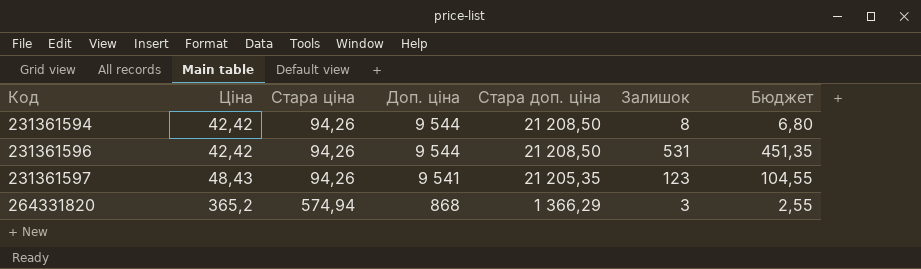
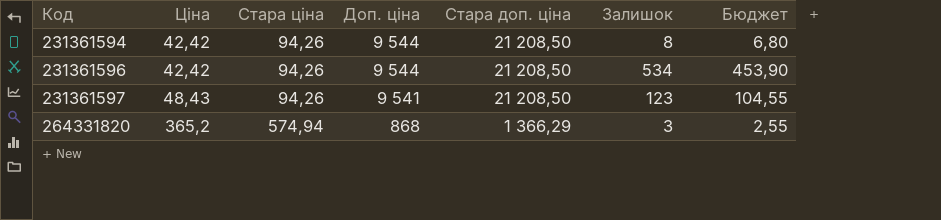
231361596 | Залишок: 531 -> 534
231361596 | Бюджет: 451,35 -> 453,90
231361597 | Стара доп. ціна: 21 205,35 -> 21 208,50

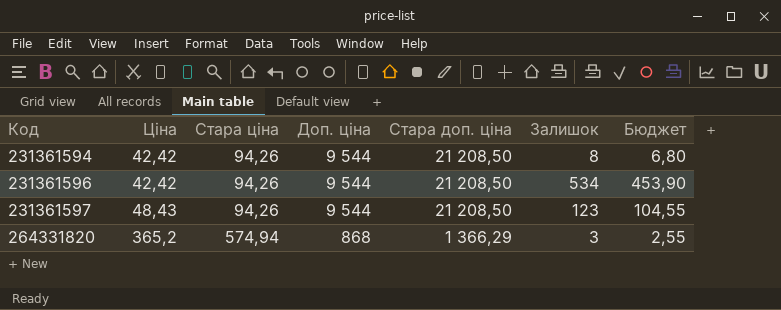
231361597 | Доп. ціна: 9 541 -> 9 544

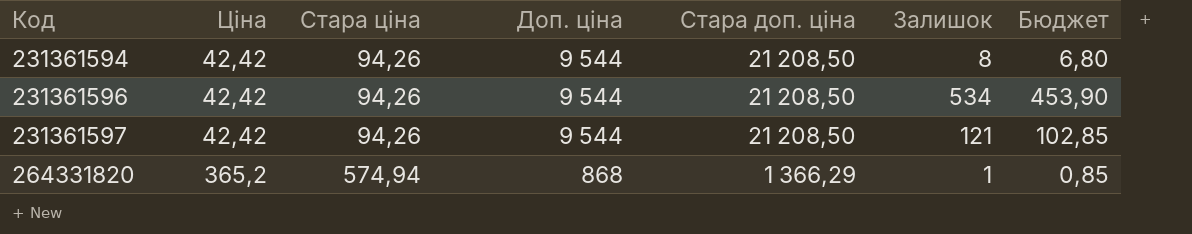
231361597 | Ціна: 48,43 -> 42,42
231361597 | Залишок: 123 -> 121
231361597 | Бюджет: 104,55 -> 102,85
264331820 | Залишок: 3 -> 1
264331820 | Бюджет: 2,55 -> 0,85

